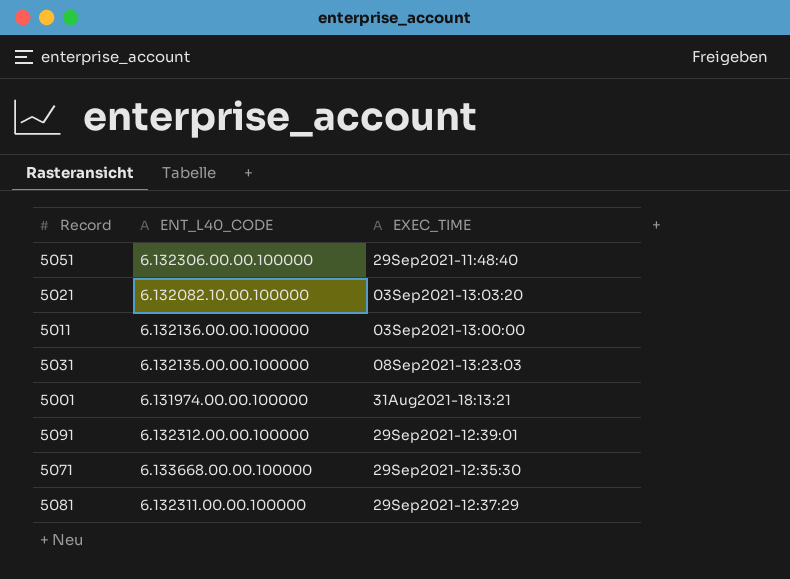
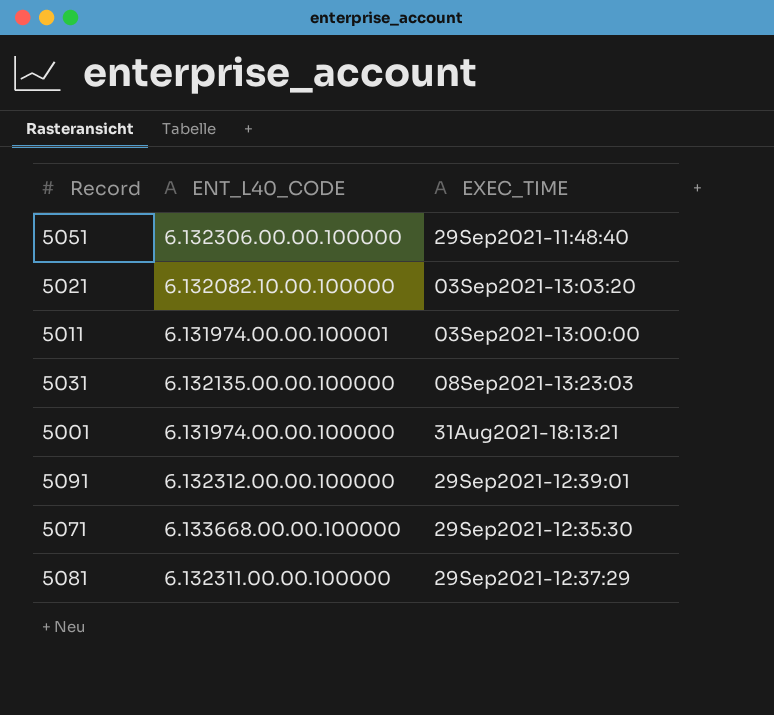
5011 | ENT_L40_CODE: 6.132136.00.00.100000 -> 6.131974.00.00.100001

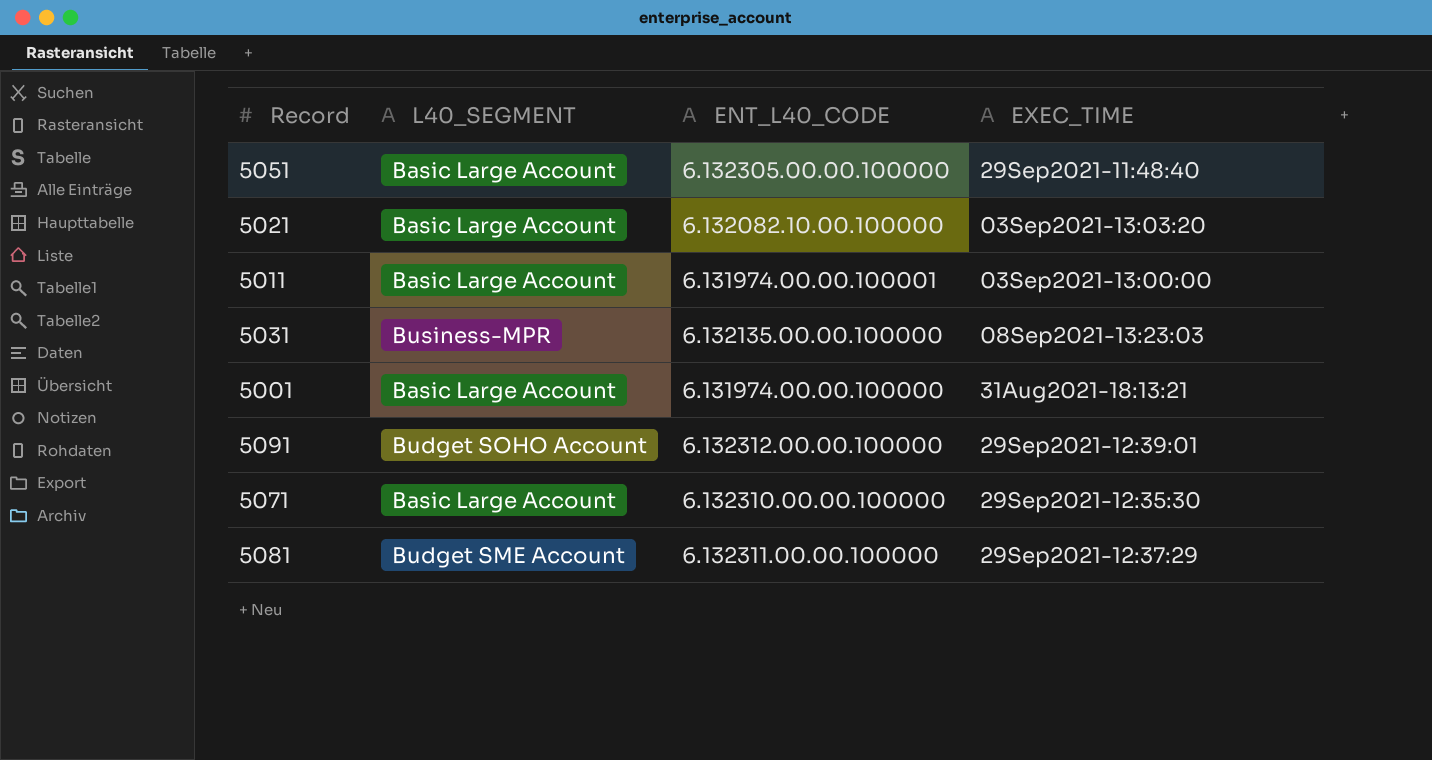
column L40_SEGMENT | position: none -> 2
5051 | ENT_L40_CODE: 6.132306.00.00.100000 -> 6.132305.00.00.100000
5071 | ENT_L40_CODE: 6.133668.00.00.100000 -> 6.132310.00.00.100000

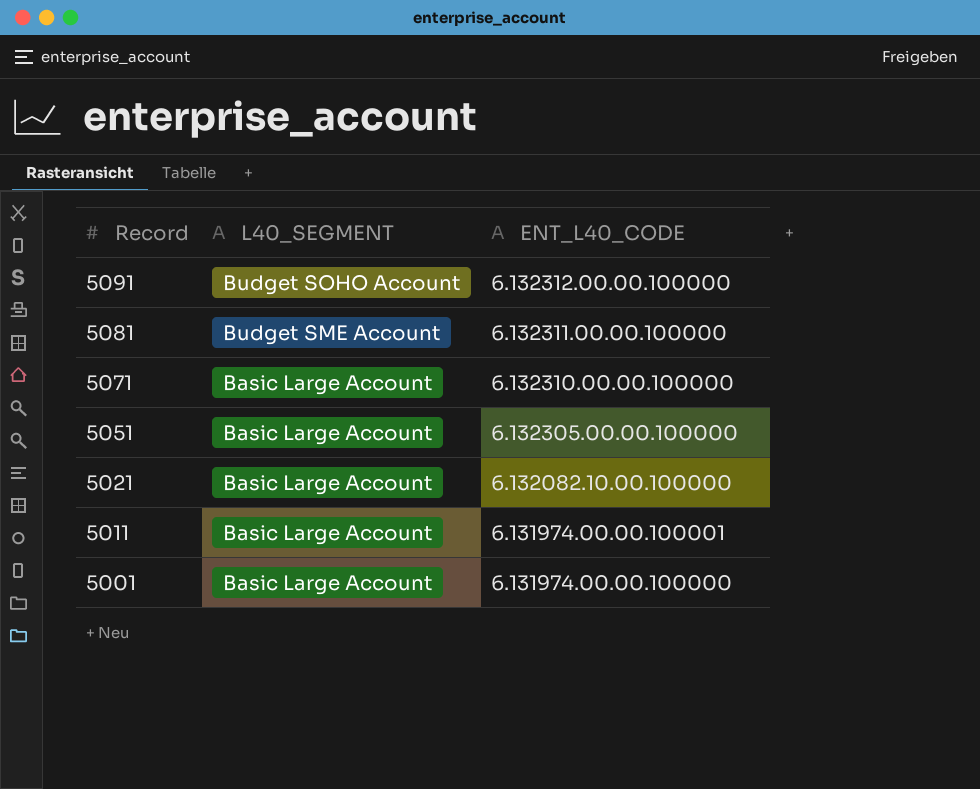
row order: none -> Record descending
column EXEC_TIME | position: 4 -> none
row 5031: Business-MPR | 6.132135.00.00.100000 | 08Sep2021-13:23:03 -> none

